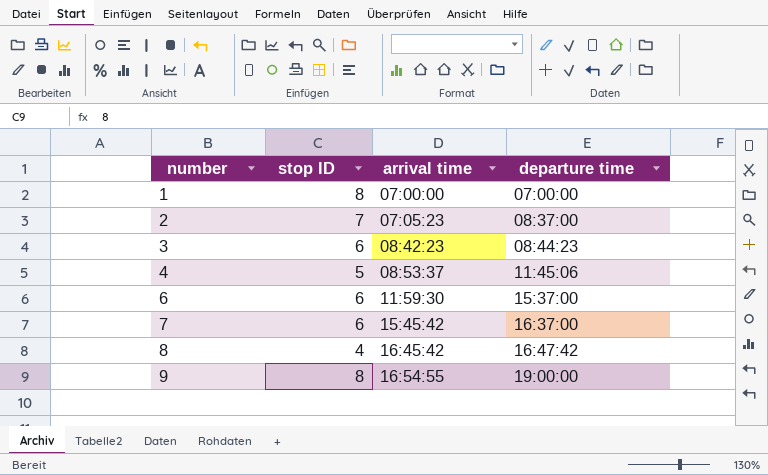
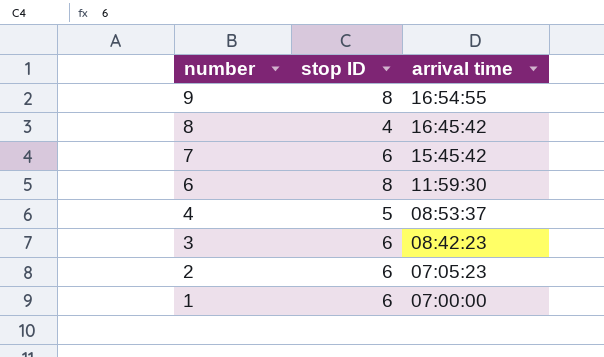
row order: number ascending -> number descending
column departure time | position: 4 -> none
6 | stop ID: 6 -> 8
2 | stop ID: 7 -> 6
1 | stop ID: 8 -> 6

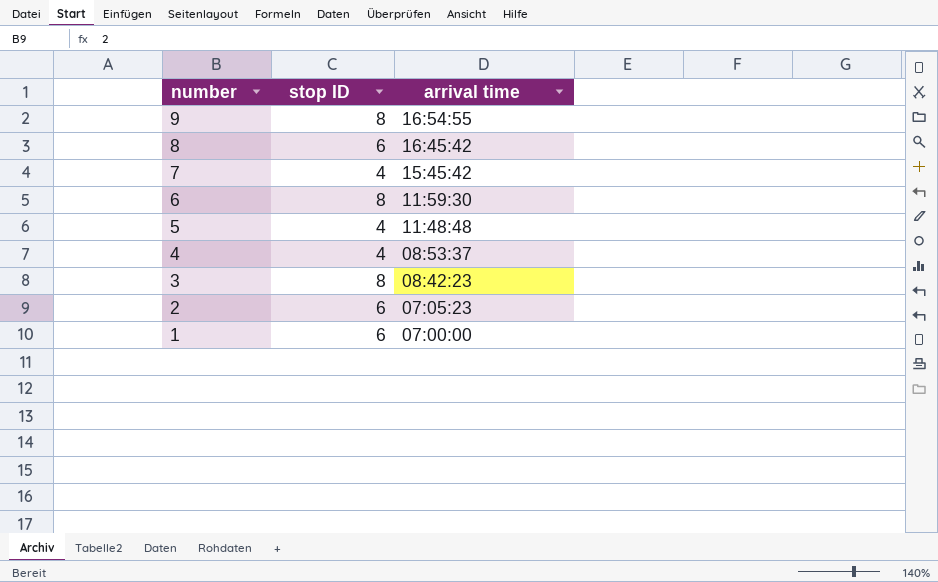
8 | stop ID: 4 -> 6
7 | stop ID: 6 -> 4
row 5: none -> 4 | 11:48:48
4 | stop ID: 5 -> 4
3 | stop ID: 6 -> 8

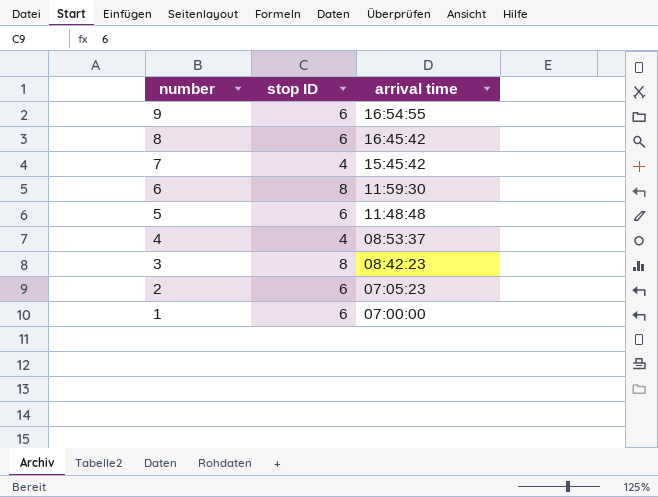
9 | stop ID: 8 -> 6
5 | stop ID: 4 -> 6

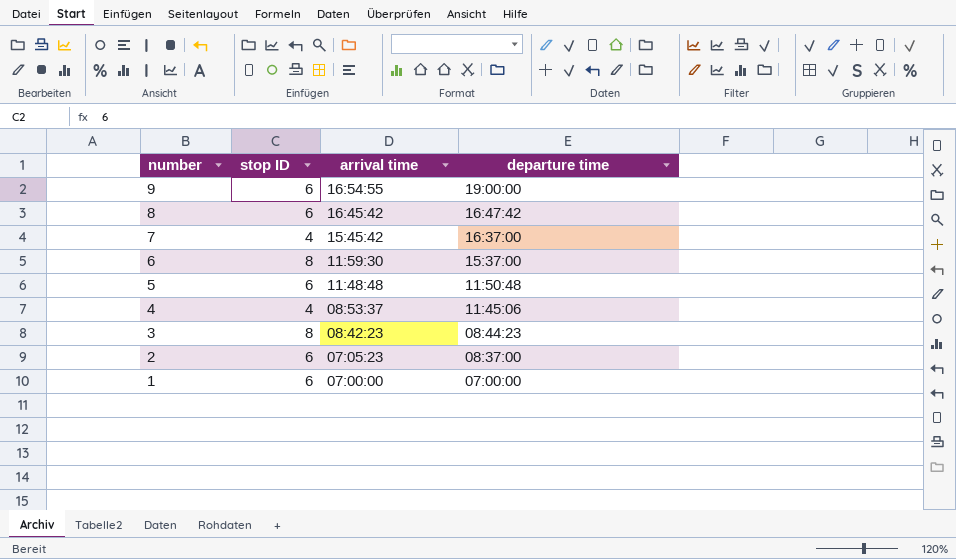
column departure time | position: none -> 4

